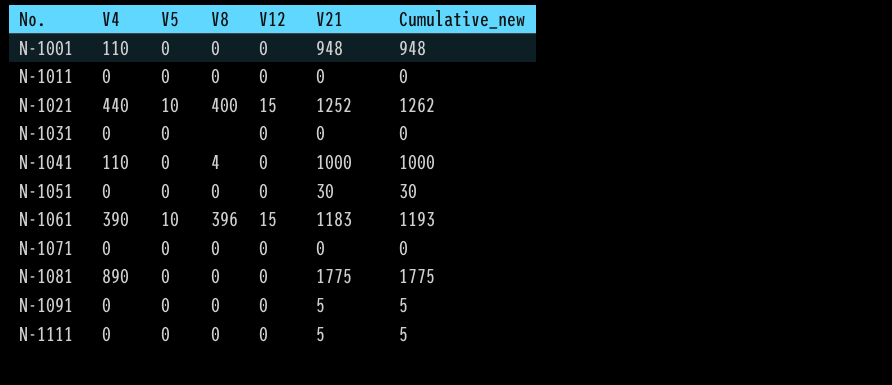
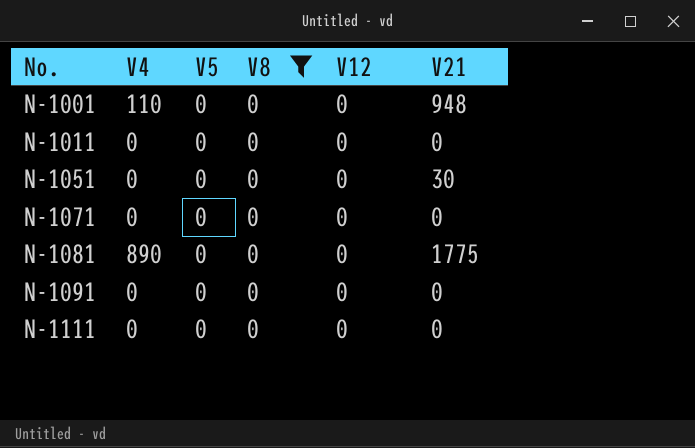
filter: none -> V8 = 0
column Cumulative_new | formula: [V5] + [V21] -> none
N-1091 | V21: 5 -> 0
N-1111 | V21: 5 -> 0

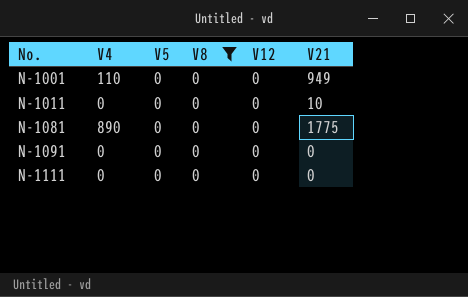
row N-1051: 0 | 0 | 0 | 0 | 30 -> none
row N-1071: 0 | 0 | 0 | 0 | 0 -> none
N-1001 | V21: 948 -> 949
N-1011 | V21: 0 -> 10

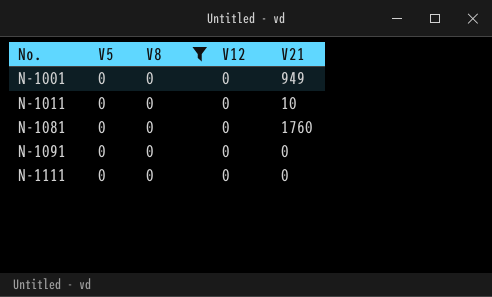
column V4 | position: 2 -> none
N-1081 | V21: 1775 -> 1760

